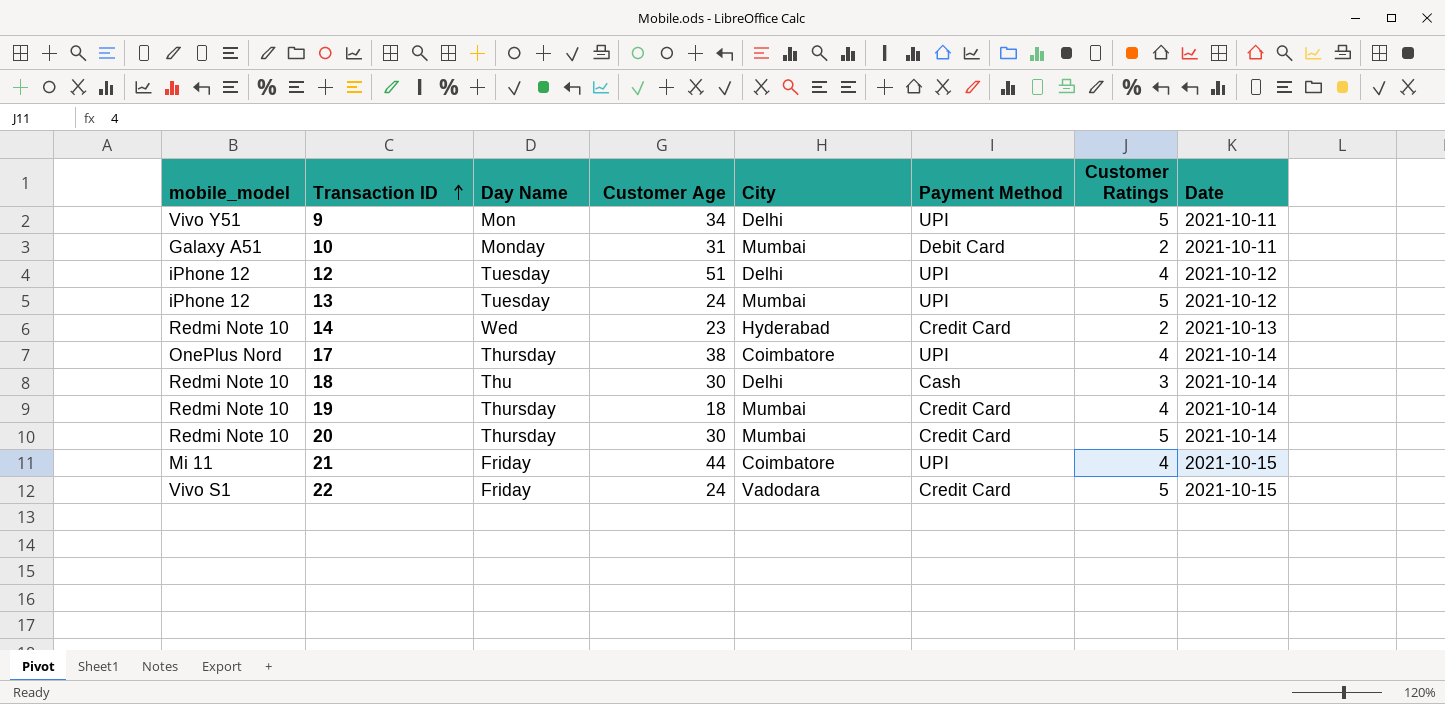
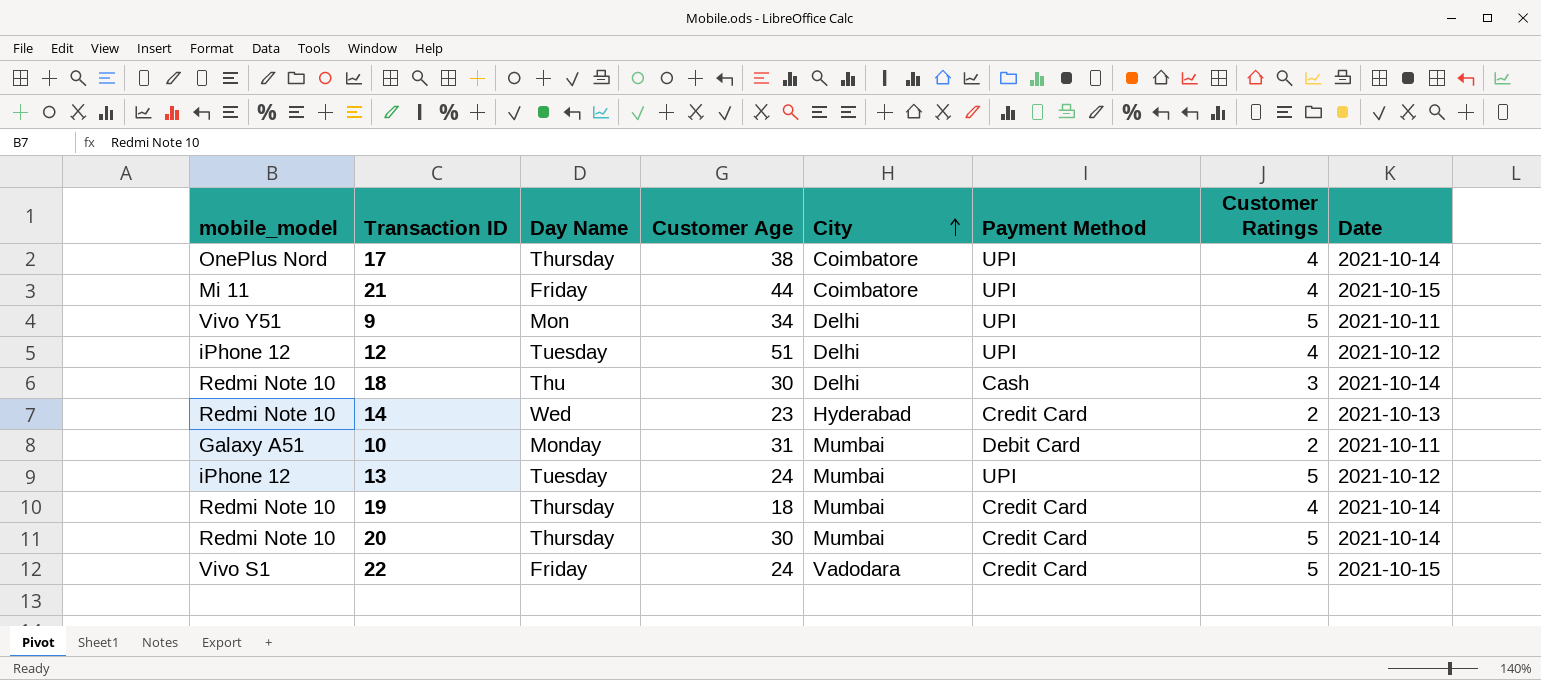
row order: Transaction ID ascending -> City ascending

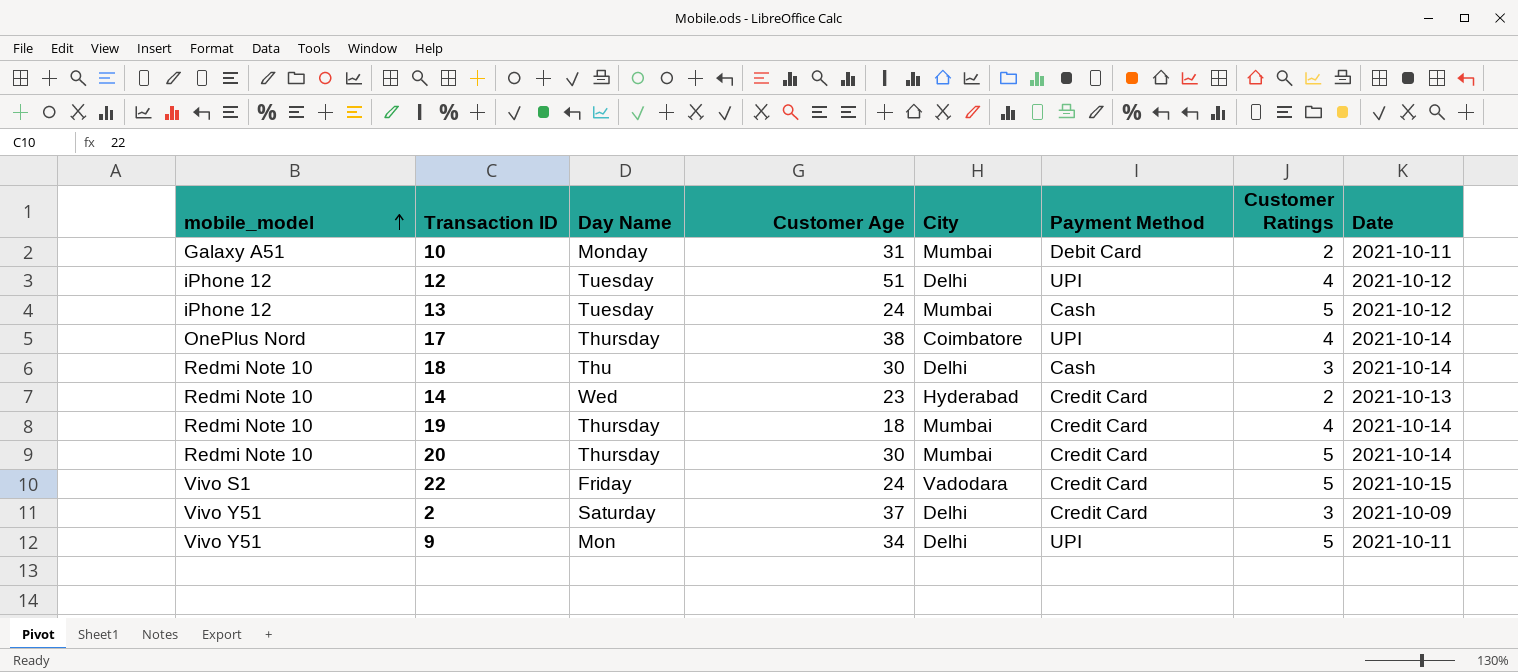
row order: City ascending -> mobile_model ascending
row 21: Mi 11 | Friday | 44 | Coimbatore | UPI | 4 | 2021-10-15 -> none
13 | Payment Method: UPI -> Cash
row 2: none -> Vivo Y51 | Saturday | 37 | Delhi | Credit Card | 3 | 2021-10-09

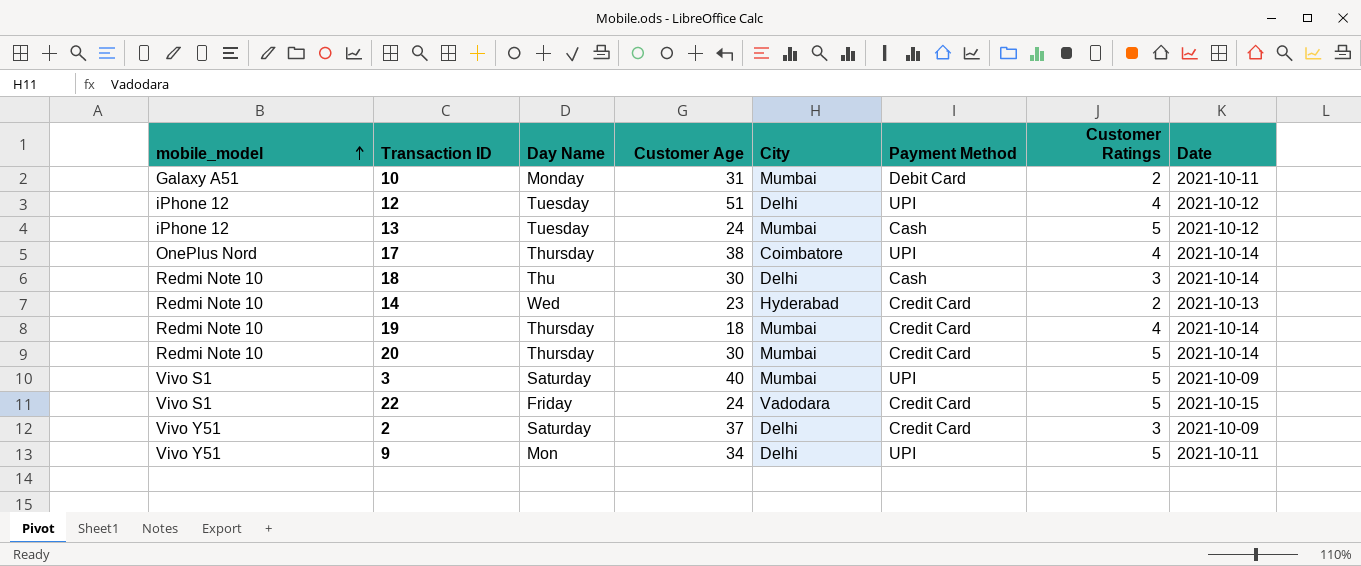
row 3: none -> Vivo S1 | Saturday | 40 | Mumbai | UPI | 5 | 2021-10-09

